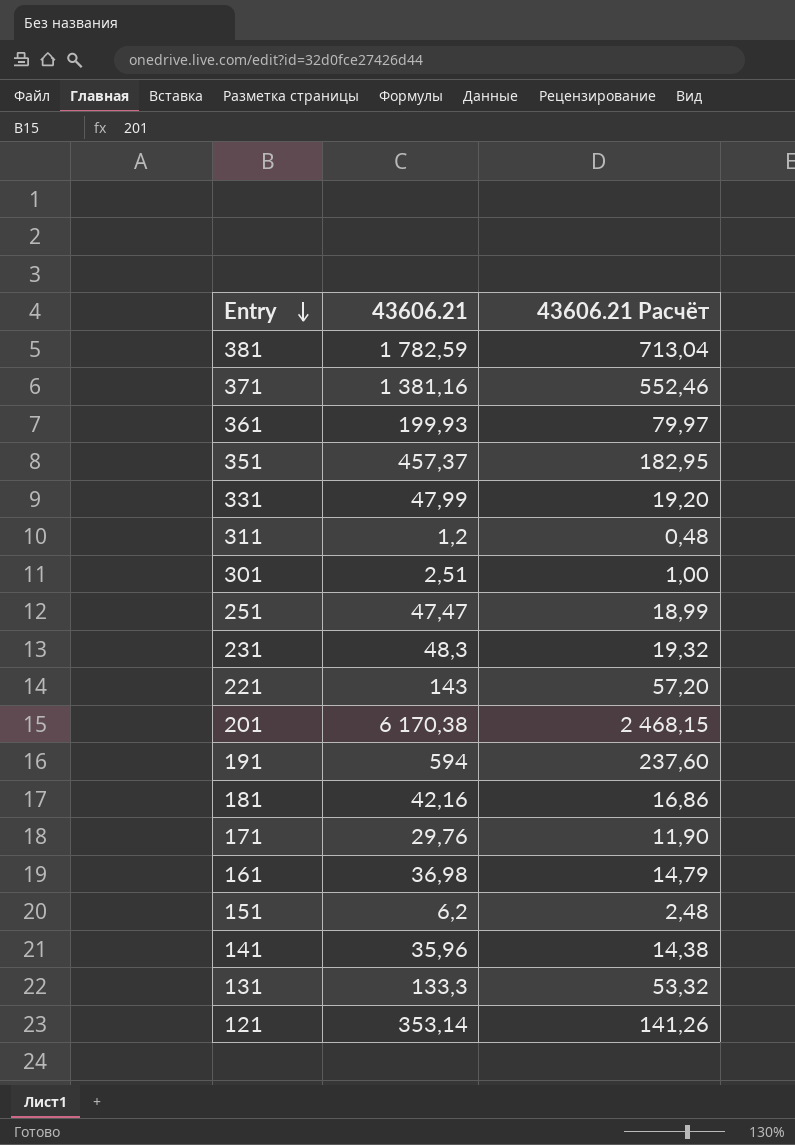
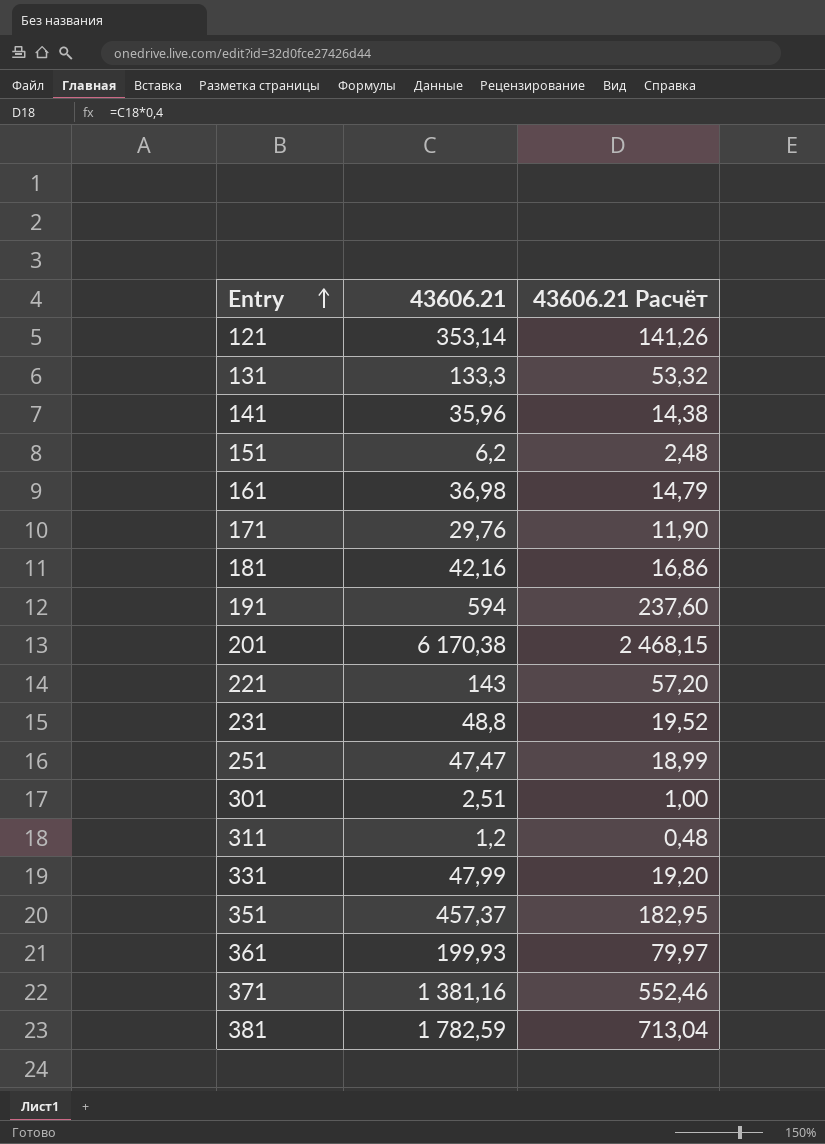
row order: Entry descending -> Entry ascending
231 | 43606.21: 48,3 -> 48,8
231 | 43606.21 Расчёт: 19,32 -> 19,52

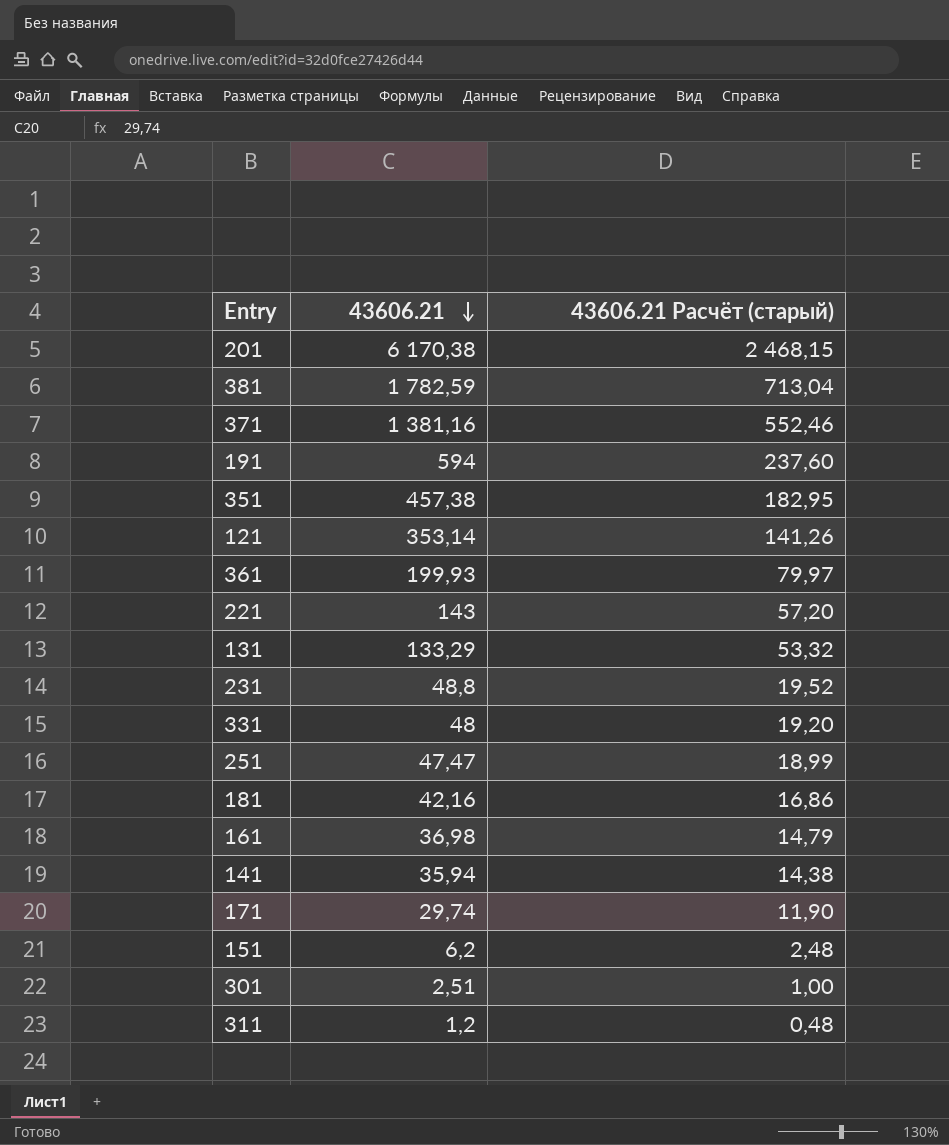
row order: Entry ascending -> 43606.21 descending
column name: 43606.21 Расчёт -> 43606.21 Расчёт (старый)
351 | 43606.21: 457,37 -> 457,38
131 | 43606.21: 133,3 -> 133,29
331 | 43606.21: 47,99 -> 48
141 | 43606.21: 35,96 -> 35,94
171 | 43606.21: 29,76 -> 29,74

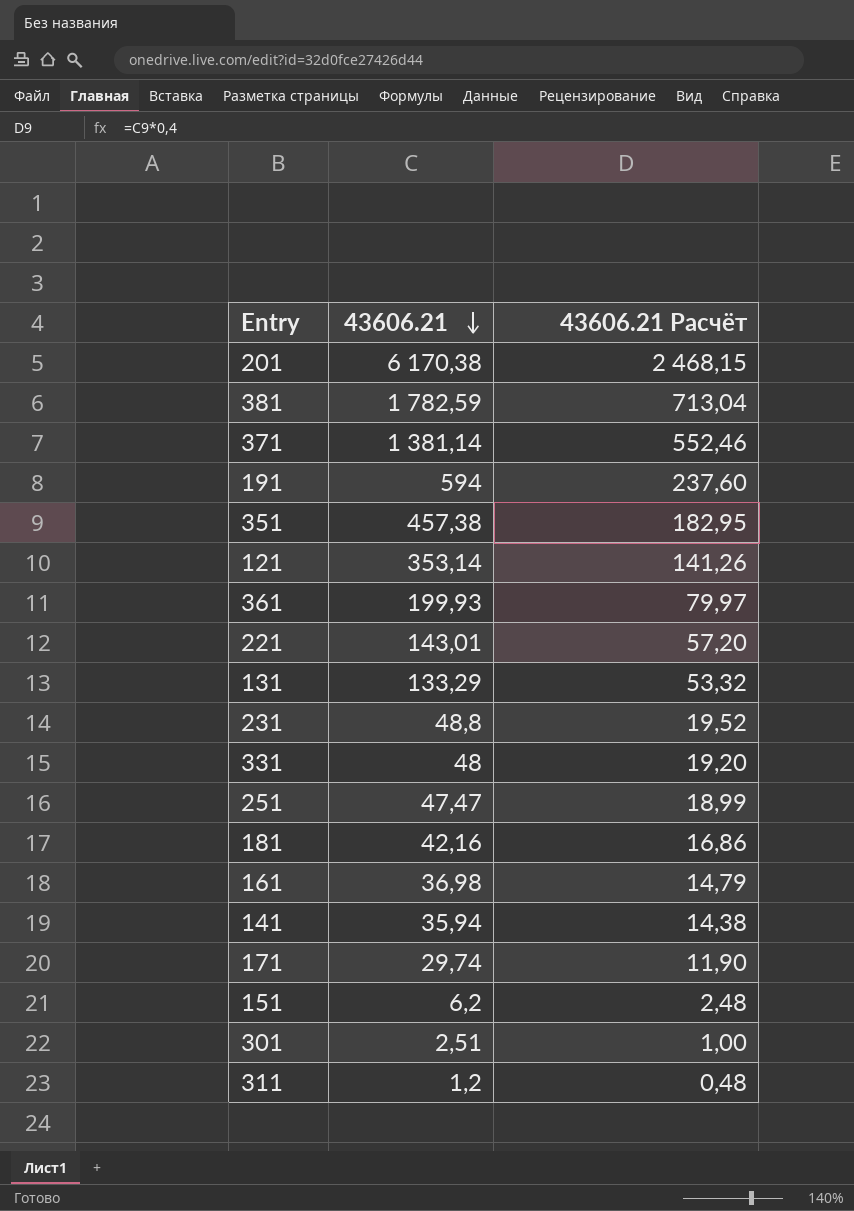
column name: 43606.21 Расчёт (старый) -> 43606.21 Расчёт
371 | 43606.21: 1 381,16 -> 1 381,14
221 | 43606.21: 143 -> 143,01

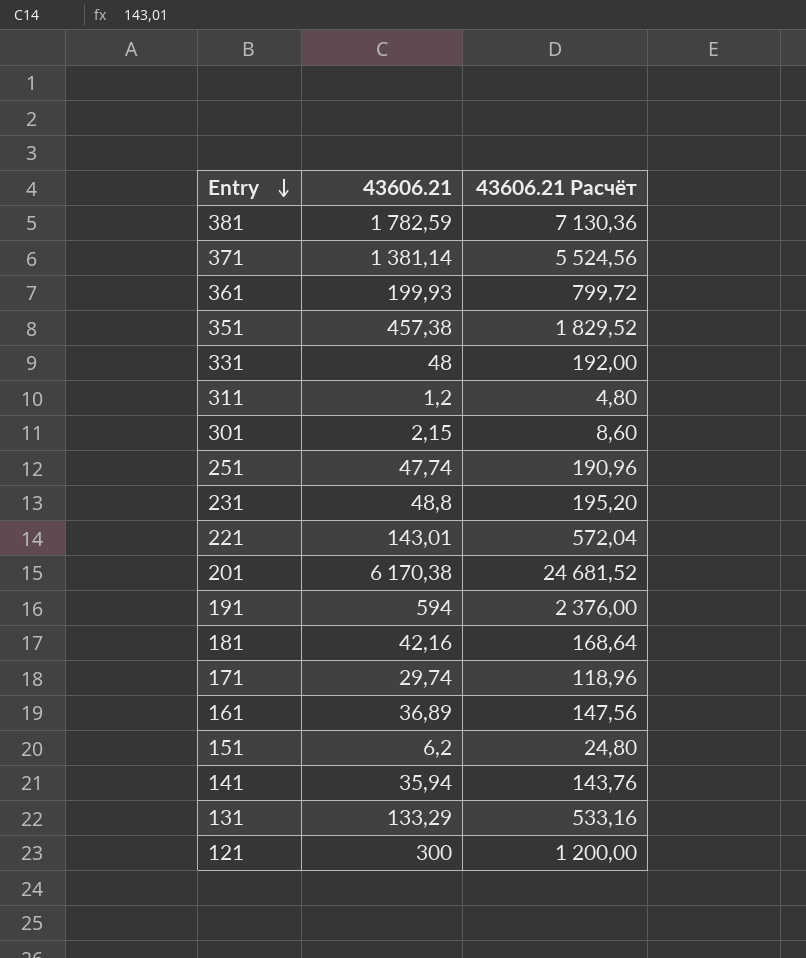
row order: 43606.21 descending -> Entry descending
column 43606.21 Расчёт | formula: [43606.21] * 0,4 -> [43606.21] * 4
301 | 43606.21: 2,51 -> 2,15
251 | 43606.21: 47,47 -> 47,74
161 | 43606.21: 36,98 -> 36,89
121 | 43606.21: 353,14 -> 300

